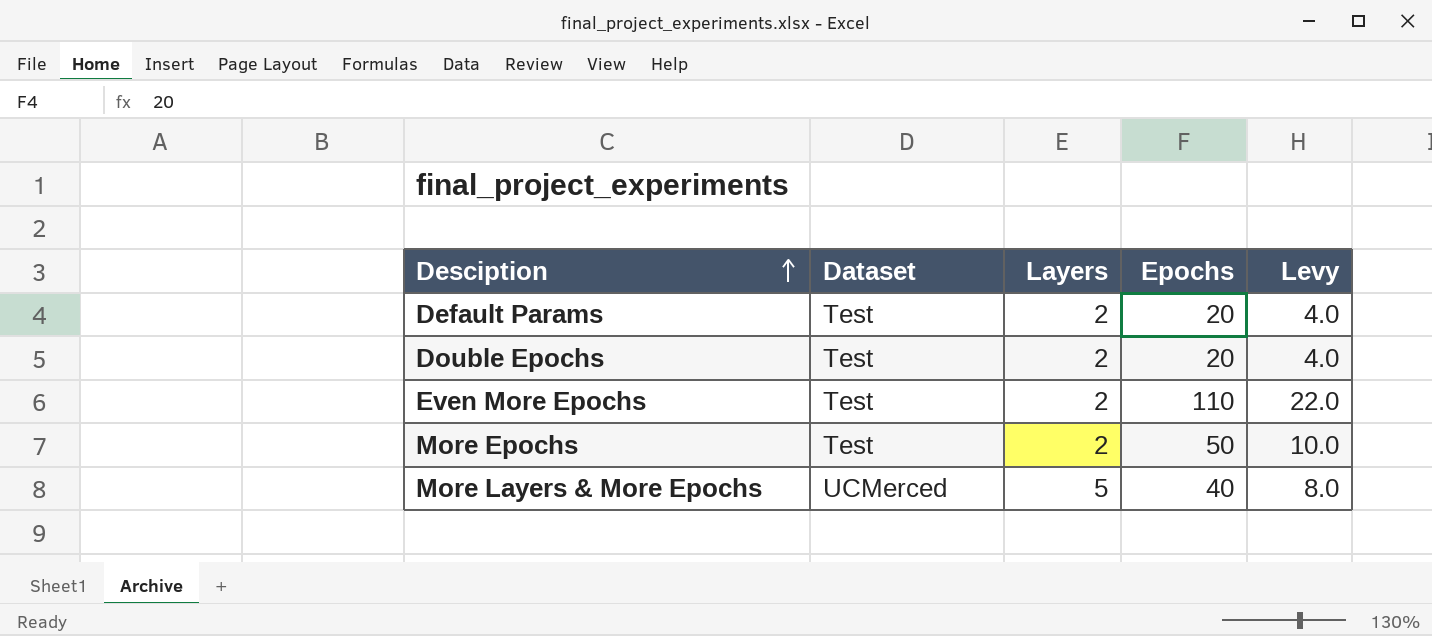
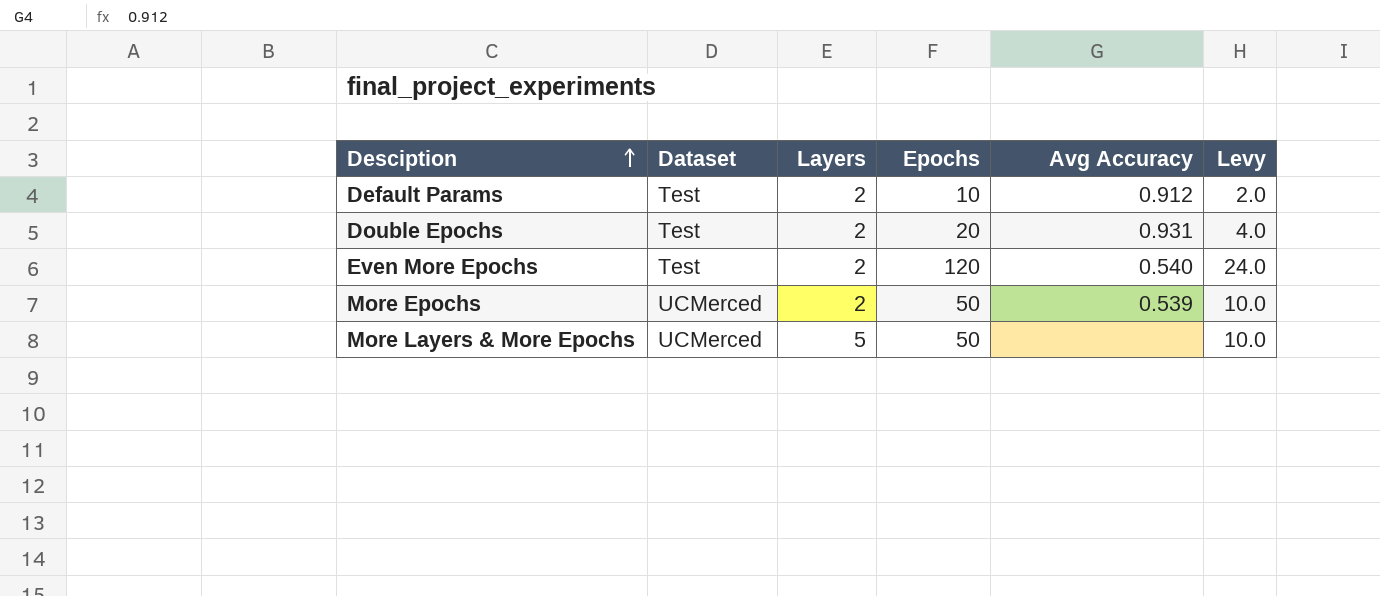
column Avg Accuracy | position: none -> 5
Default Params | Epochs: 20 -> 10
Default Params | Levy: 4.0 -> 2.0
Even More Epochs | Epochs: 110 -> 120
Even More Epochs | Levy: 22.0 -> 24.0
More Epochs | Dataset: Test -> UCMerced
More Layers & More Epochs | Epochs: 40 -> 50
More Layers & More Epochs | Levy: 8.0 -> 10.0

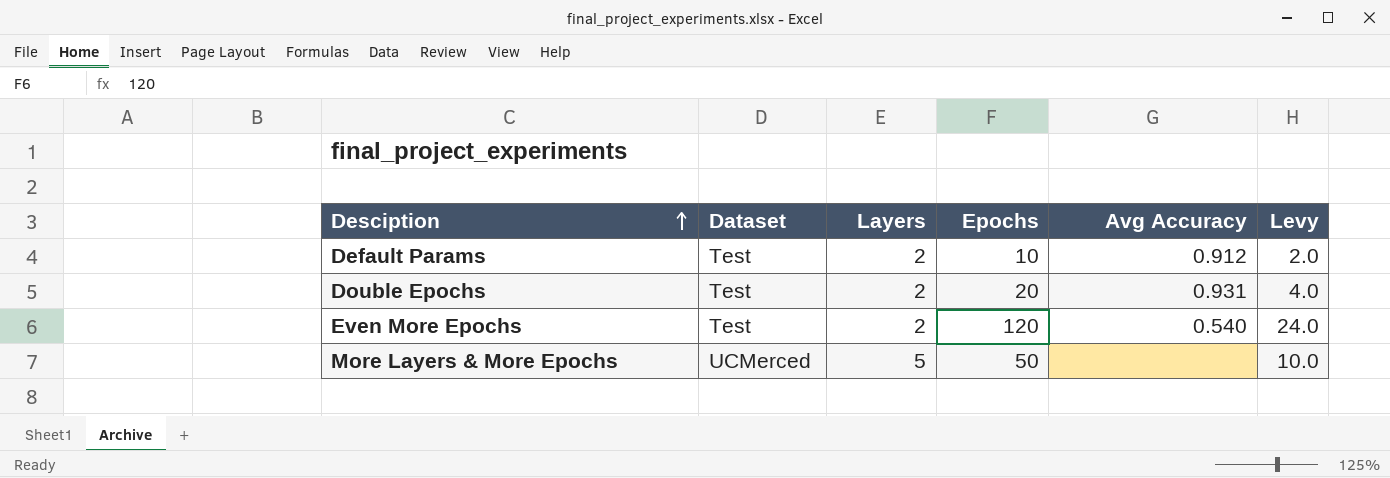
row More Epochs: UCMerced | 2 | 50 | 0.539 | 10.0 -> none

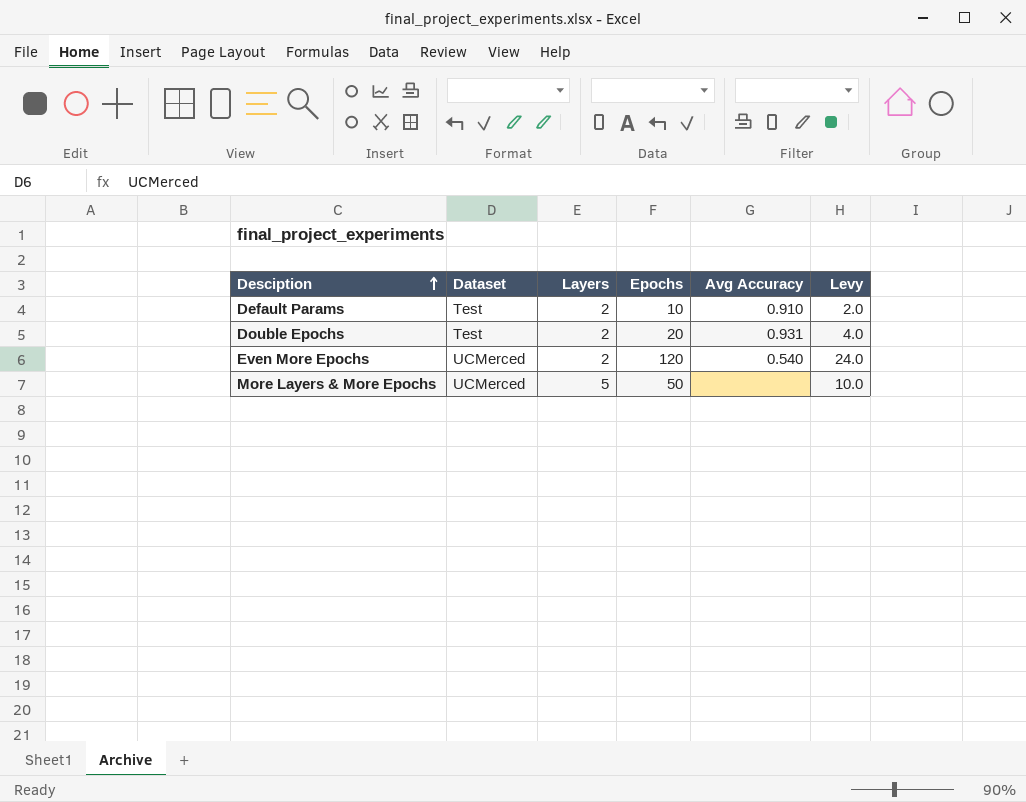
Default Params | Avg Accuracy: 0.912 -> 0.910
Even More Epochs | Dataset: Test -> UCMerced

